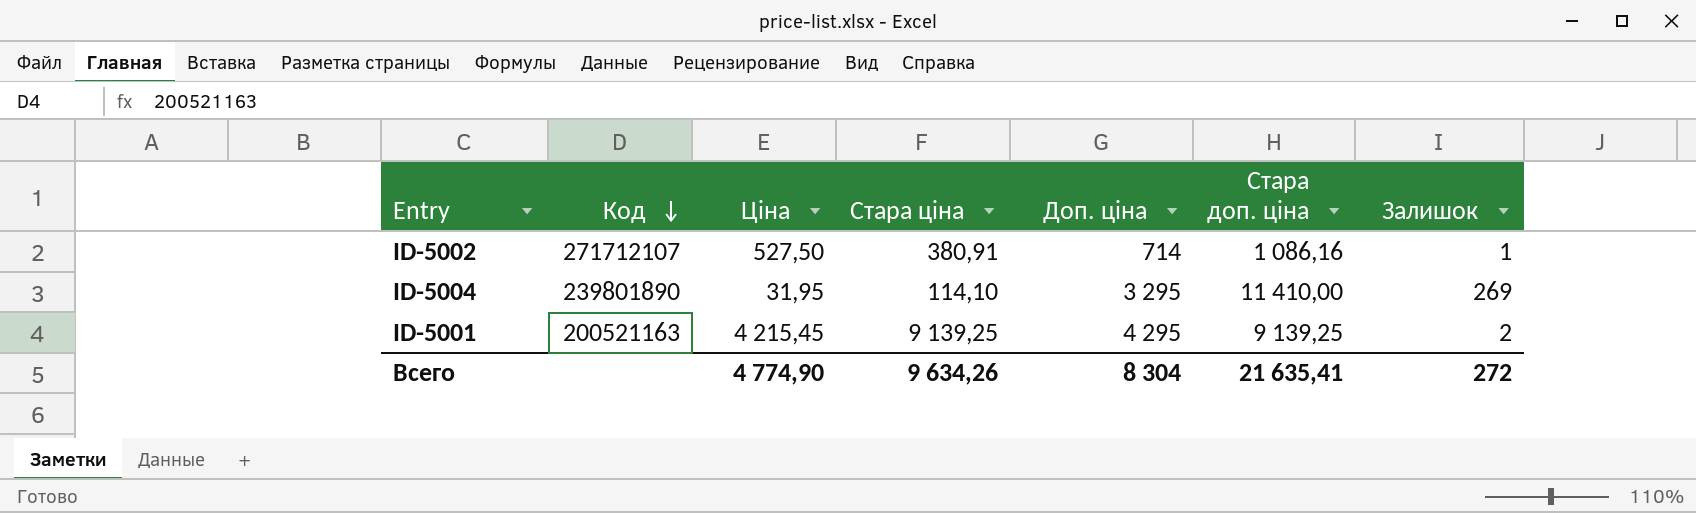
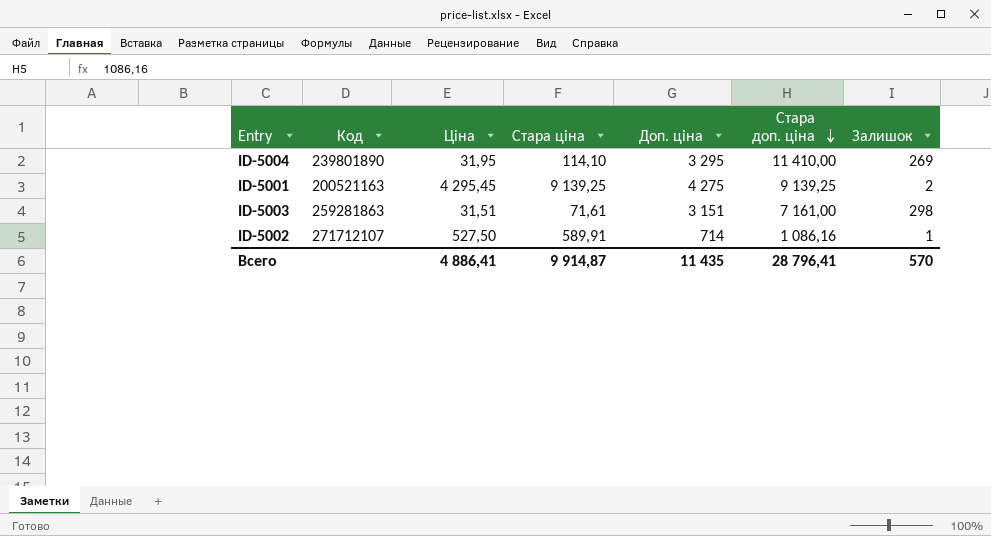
row order: Код descending -> Стара доп. ціна descending
ID-5001 | Ціна: 4 215,45 -> 4 295,45
ID-5001 | Доп. ціна: 4 295 -> 4 275
row ID-5003: none -> 259281863 | 31,51 | 71,61 | 3 151 | 7 161,00 | 298
ID-5002 | Стара ціна: 380,91 -> 589,91
Всего | Ціна: 4 774,90 -> 4 886,41
Всего | Стара ціна: 9 634,26 -> 9 914,87
Всего | Доп. ціна: 8 304 -> 11 435
Всего | Стара доп. ціна: 21 635,41 -> 28 796,41
Всего | Залишок: 272 -> 570

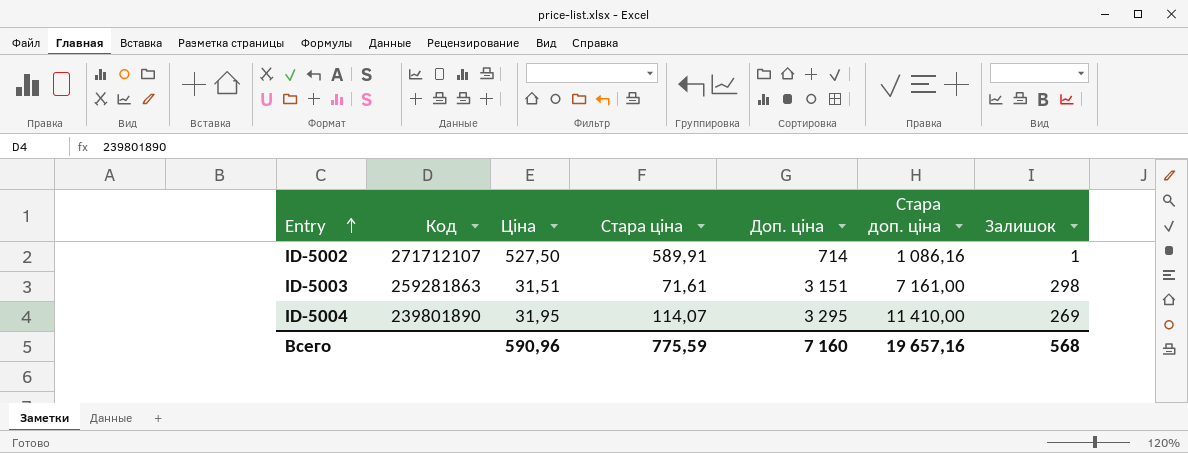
row order: Стара доп. ціна descending -> Entry ascending
row ID-5001: 200521163 | 4 295,45 | 9 139,25 | 4 275 | 9 139,25 | 2 -> none
ID-5004 | Стара ціна: 114,10 -> 114,07
Всего | Ціна: 4 886,41 -> 590,96
Всего | Стара ціна: 9 914,87 -> 775,59
Всего | Доп. ціна: 11 435 -> 7 160
Всего | Стара доп. ціна: 28 796,41 -> 19 657,16
Всего | Залишок: 570 -> 568

